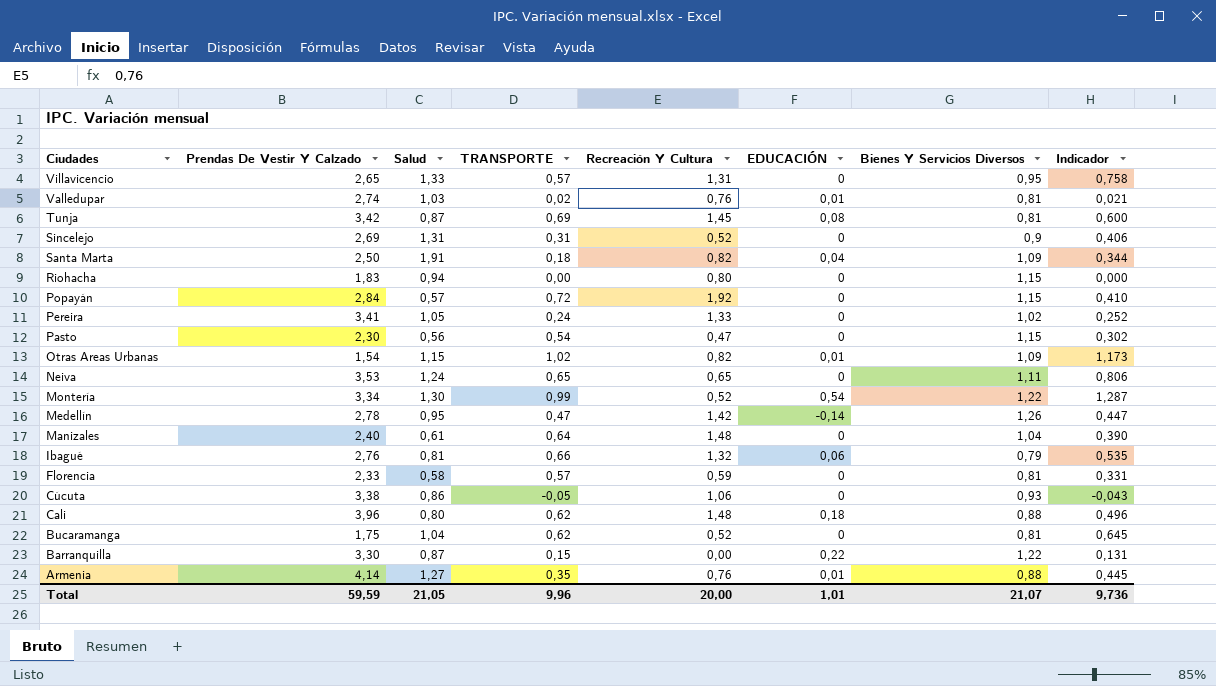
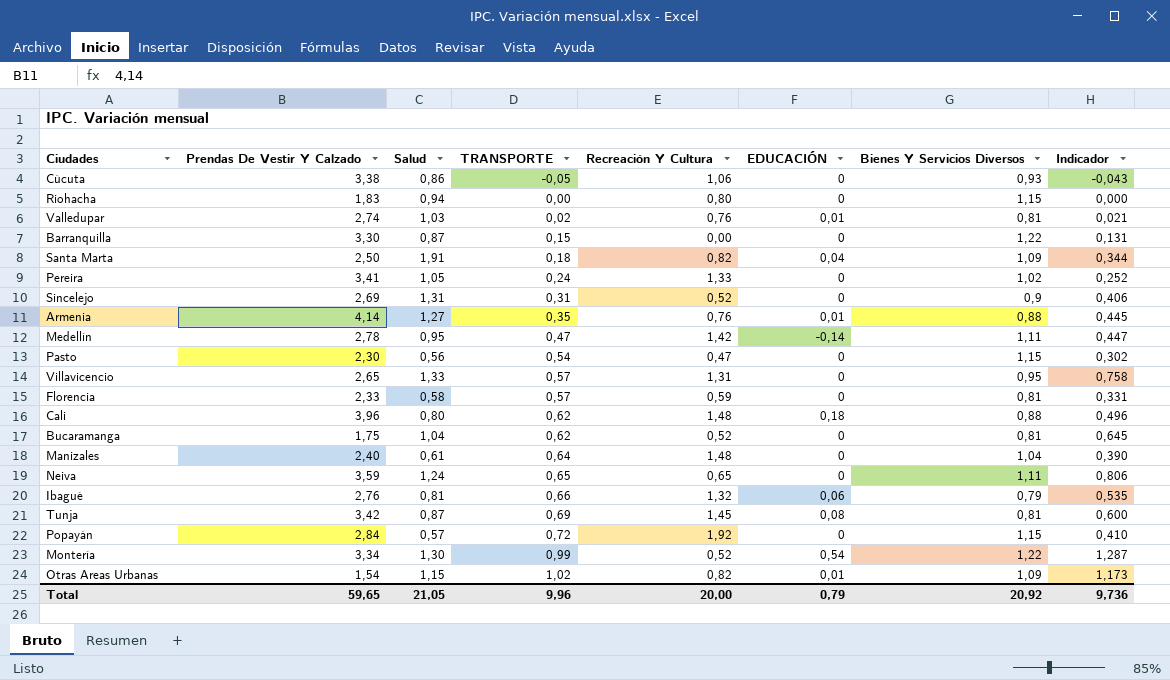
row order: Ciudades descending -> TRANSPORTE ascending
Barranquilla | EDUCACIÓN: 0,22 -> 0
Medellín | Bienes Y Servicios Diversos: 1,26 -> 1,11
Neiva | Prendas De Vestir Y Calzado: 3,53 -> 3,59
Total | Prendas De Vestir Y Calzado: 59,59 -> 59,65
Total | EDUCACIÓN: 1,01 -> 0,79
Total | Bienes Y Servicios Diversos: 21,07 -> 20,92

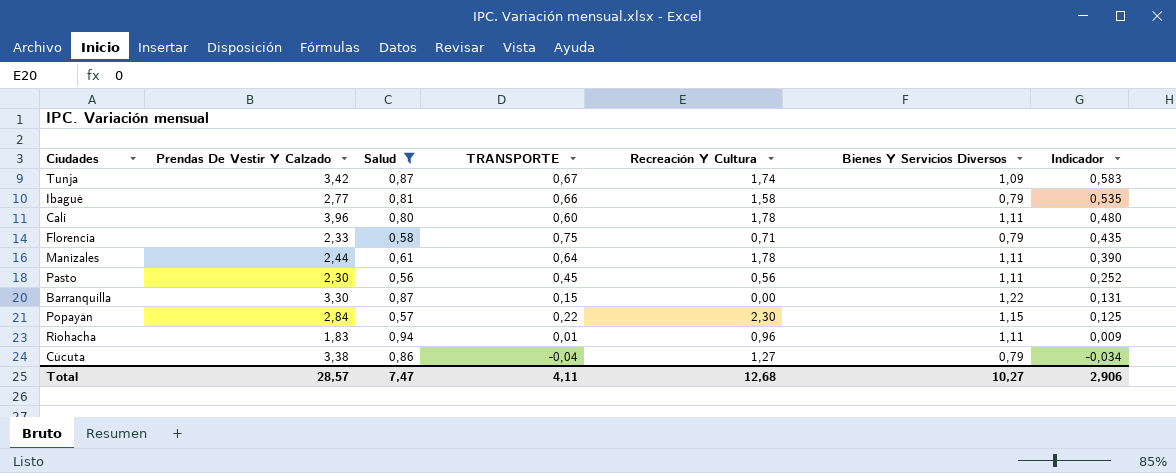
filter: none -> Salud <= 0,94
row order: TRANSPORTE ascending -> Indicador descending
column EDUCACIÓN | position: 6 -> none
Tunja | TRANSPORTE: 0,69 -> 0,67
Tunja | Recreación Y Cultura: 1,45 -> 1,74
Tunja | Bienes Y Servicios Diversos: 0,81 -> 1,09
Tunja | Indicador: 0,600 -> 0,583
Ibagué | Prendas De Vestir Y Calzado: 2,76 -> 2,77
Ibagué | Recreación Y Cultura: 1,32 -> 1,58
Cali | TRANSPORTE: 0,62 -> 0,60
Cali | Recreación Y Cultura: 1,48 -> 1,78
Cali | Bienes Y Servicios Diversos: 0,88 -> 1,11
Cali | Indicador: 0,496 -> 0,480
Florencia | TRANSPORTE: 0,57 -> 0,75
Florencia | Recreación Y Cultura: 0,59 -> 0,71
Florencia | Bienes Y Servicios Diversos: 0,81 -> 0,79
Florencia | Indicador: 0,331 -> 0,435
Manizales | Prendas De Vestir Y Calzado: 2,40 -> 2,44
Manizales | Recreación Y Cultura: 1,48 -> 1,78
Manizales | Bienes Y Servicios Diversos: 1,04 -> 1,11
Pasto | TRANSPORTE: 0,54 -> 0,45
Pasto | Recreación Y Cultura: 0,47 -> 0,56
Pasto | Bienes Y Servicios Diversos: 1,15 -> 1,11
Pasto | Indicador: 0,302 -> 0,252
Popayán | TRANSPORTE: 0,72 -> 0,22
Popayán | Recreación Y Cultura: 1,92 -> 2,30
Popayán | Indicador: 0,410 -> 0,125
Riohacha | TRANSPORTE: 0,00 -> 0,01
Riohacha | Recreación Y Cultura: 0,80 -> 0,96
Riohacha | Bienes Y Servicios Diversos: 1,15 -> 1,11
Riohacha | Indicador: 0,000 -> 0,009
Cúcuta | TRANSPORTE: -0,05 -> -0,04
Cúcuta | Recreación Y Cultura: 1,06 -> 1,27
Cúcuta | Bienes Y Servicios Diversos: 0,93 -> 0,79
Cúcuta | Indicador: -0,043 -> -0,034
Total | Prendas De Vestir Y Calzado: 59,65 -> 28,57
Total | Salud: 21,05 -> 7,47
Total | TRANSPORTE: 9,96 -> 4,11
Total | Recreación Y Cultura: 20,00 -> 12,68
Total | Bienes Y Servicios Diversos: 20,92 -> 10,27
Total | Indicador: 9,736 -> 2,906

